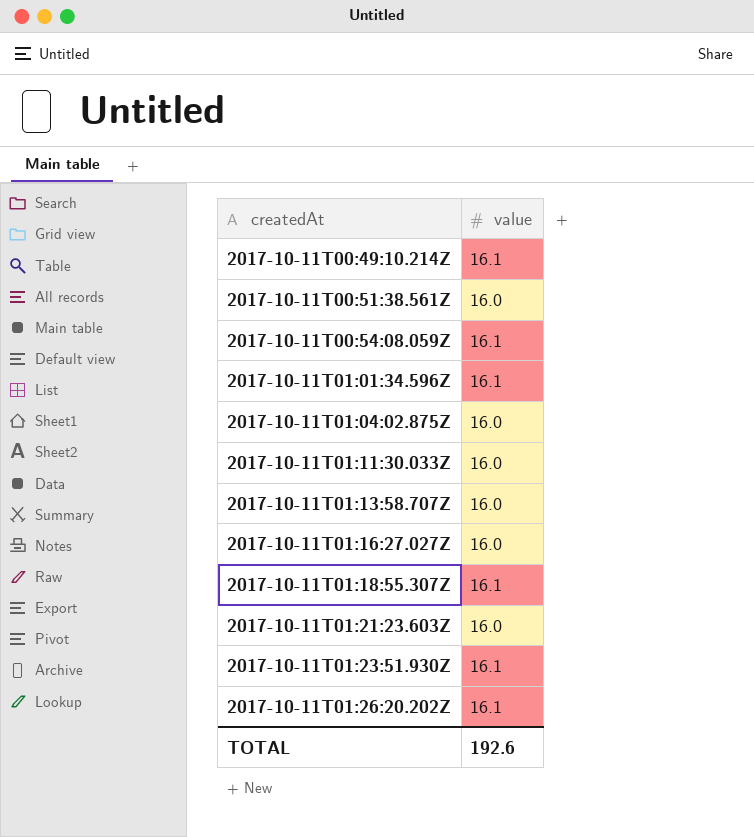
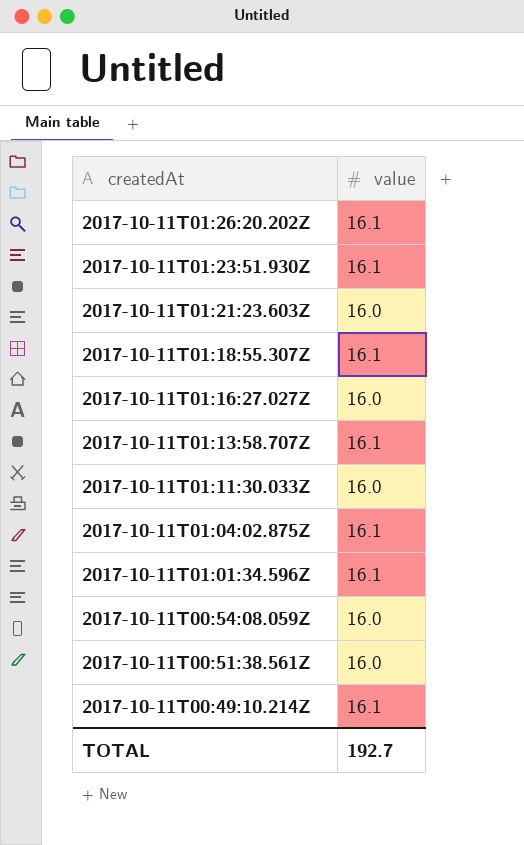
row order: createdAt ascending -> createdAt descending
2017-10-11T01:13:58.707Z | value: 16.0 -> 16.1
2017-10-11T01:04:02.875Z | value: 16.0 -> 16.1
2017-10-11T00:54:08.059Z | value: 16.1 -> 16.0
TOTAL | value: 192.6 -> 192.7

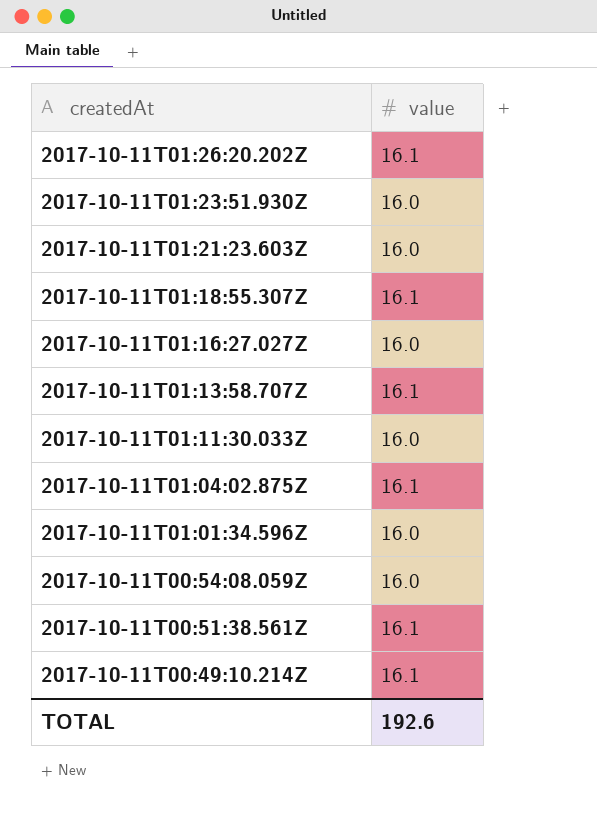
2017-10-11T01:23:51.930Z | value: 16.1 -> 16.0
2017-10-11T01:01:34.596Z | value: 16.1 -> 16.0
2017-10-11T00:51:38.561Z | value: 16.0 -> 16.1
TOTAL | value: 192.7 -> 192.6

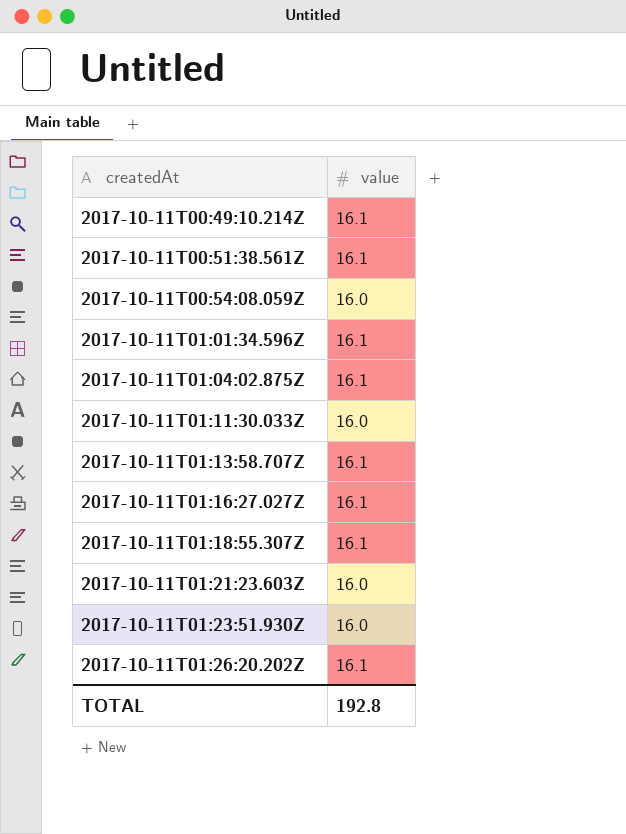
row order: createdAt descending -> createdAt ascending
2017-10-11T01:01:34.596Z | value: 16.0 -> 16.1
2017-10-11T01:16:27.027Z | value: 16.0 -> 16.1
TOTAL | value: 192.6 -> 192.8

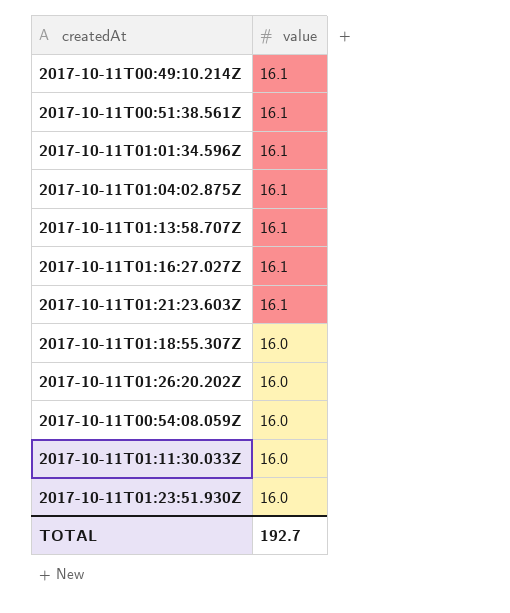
row order: createdAt ascending -> value descending
2017-10-11T01:21:23.603Z | value: 16.0 -> 16.1
2017-10-11T01:18:55.307Z | value: 16.1 -> 16.0
2017-10-11T01:26:20.202Z | value: 16.1 -> 16.0
TOTAL | value: 192.8 -> 192.7

